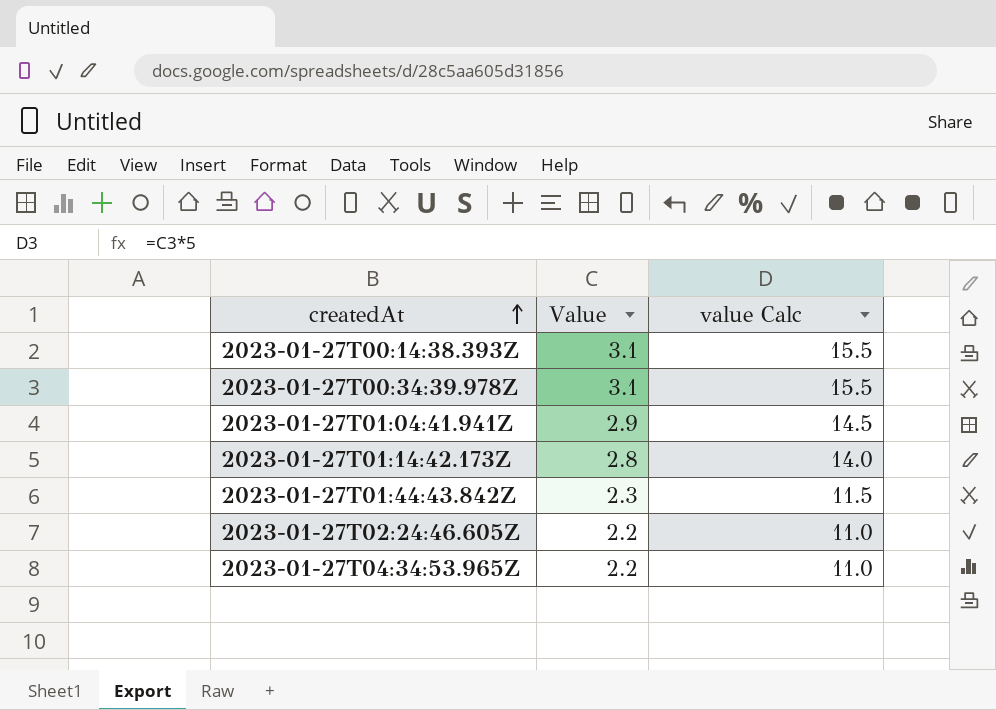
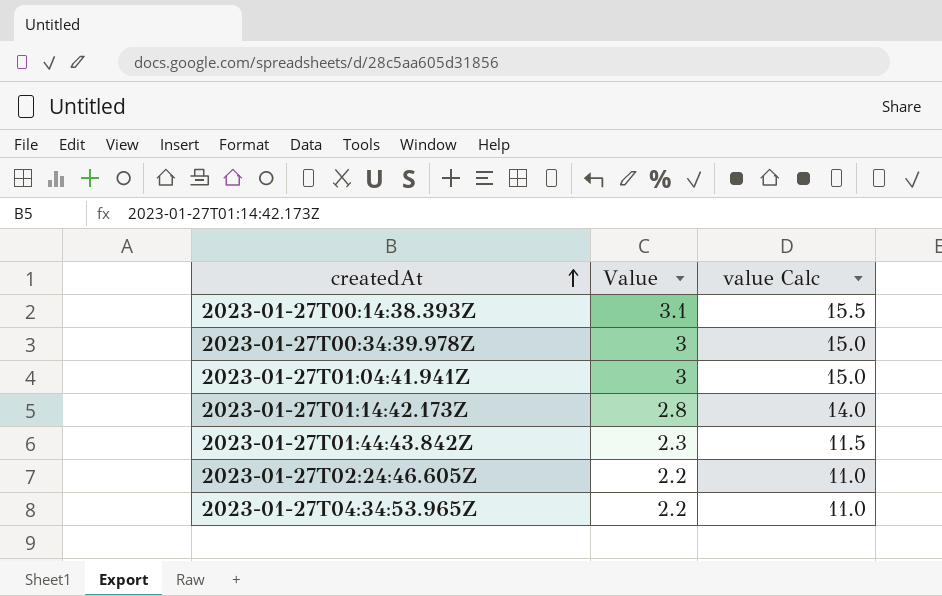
2023-01-27T00:34:39.978Z | Value: 3.1 -> 3
2023-01-27T00:34:39.978Z | value Calc: 15.5 -> 15.0
2023-01-27T01:04:41.941Z | Value: 2.9 -> 3
2023-01-27T01:04:41.941Z | value Calc: 14.5 -> 15.0

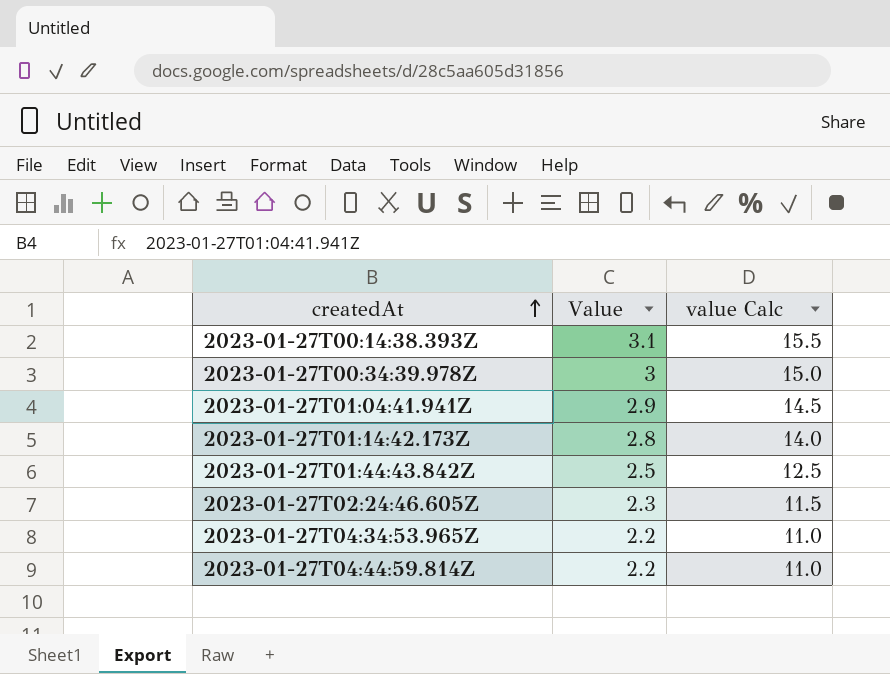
2023-01-27T01:04:41.941Z | Value: 3 -> 2.9
2023-01-27T01:04:41.941Z | value Calc: 15.0 -> 14.5
2023-01-27T01:44:43.842Z | Value: 2.3 -> 2.5
2023-01-27T01:44:43.842Z | value Calc: 11.5 -> 12.5
2023-01-27T02:24:46.605Z | Value: 2.2 -> 2.3
2023-01-27T02:24:46.605Z | value Calc: 11.0 -> 11.5
row 2023-01-27T04:44:59.814Z: none -> 2.2 | 11.0

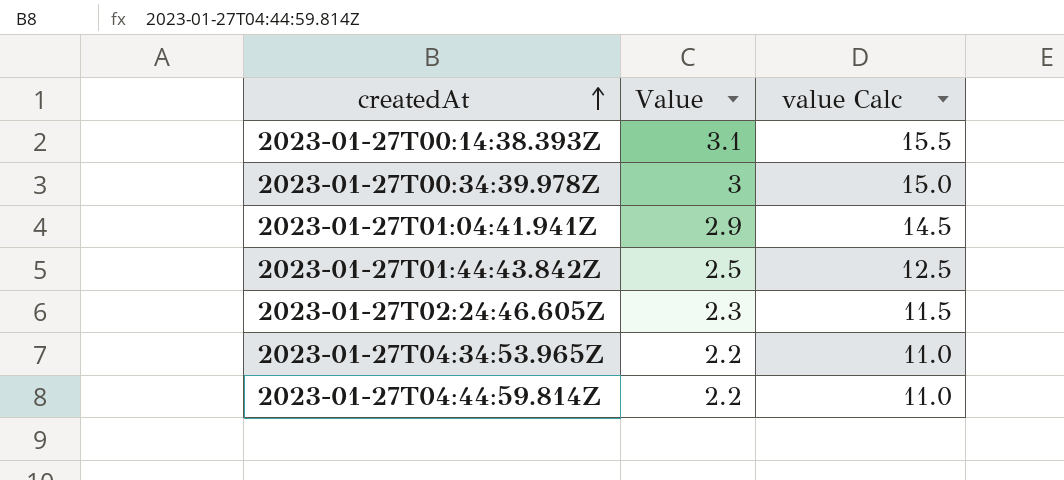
row 2023-01-27T01:14:42.173Z: 2.8 | 14.0 -> none

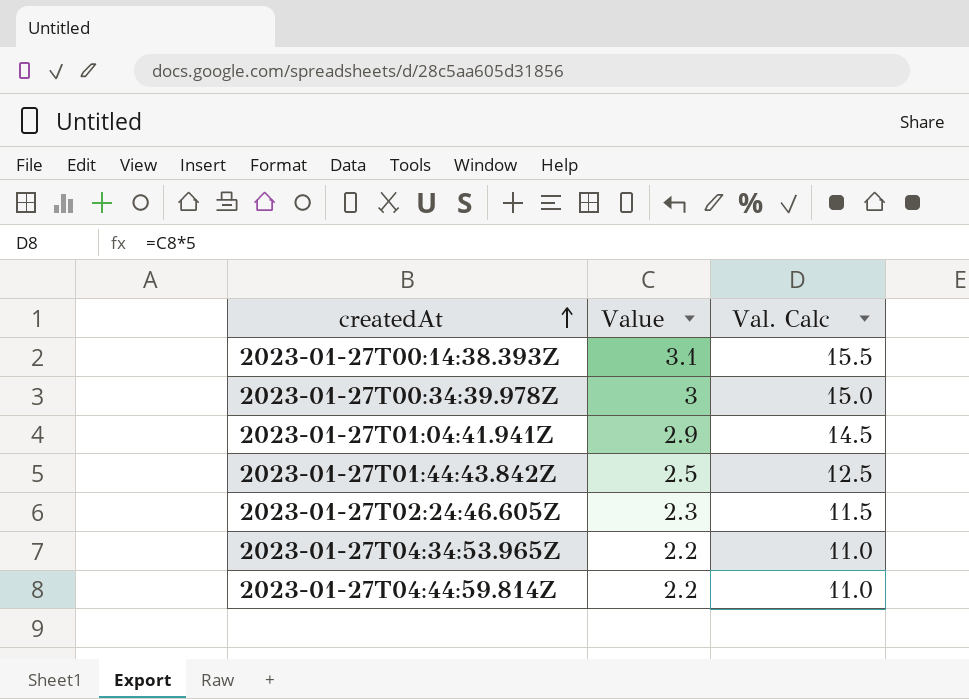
column name: value Calc -> Val. Calc

